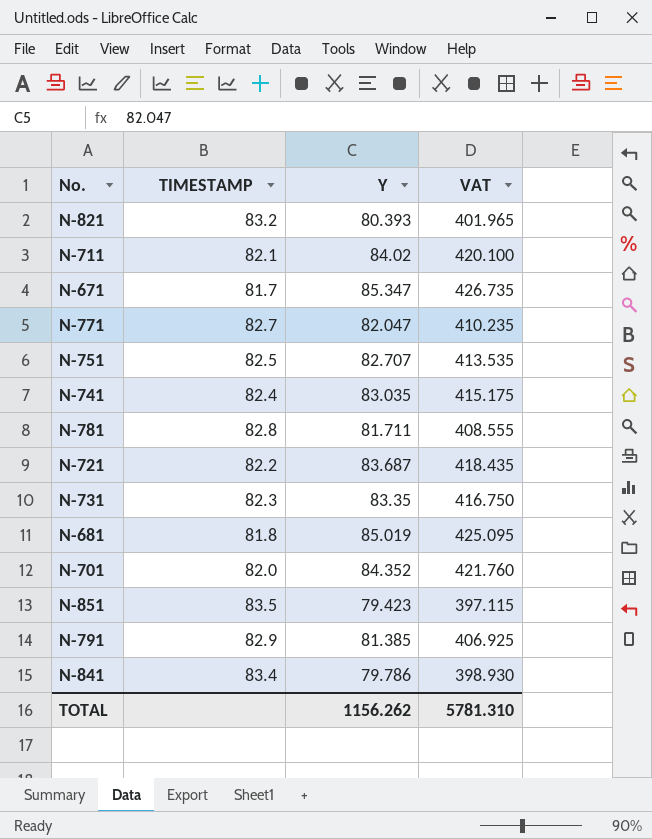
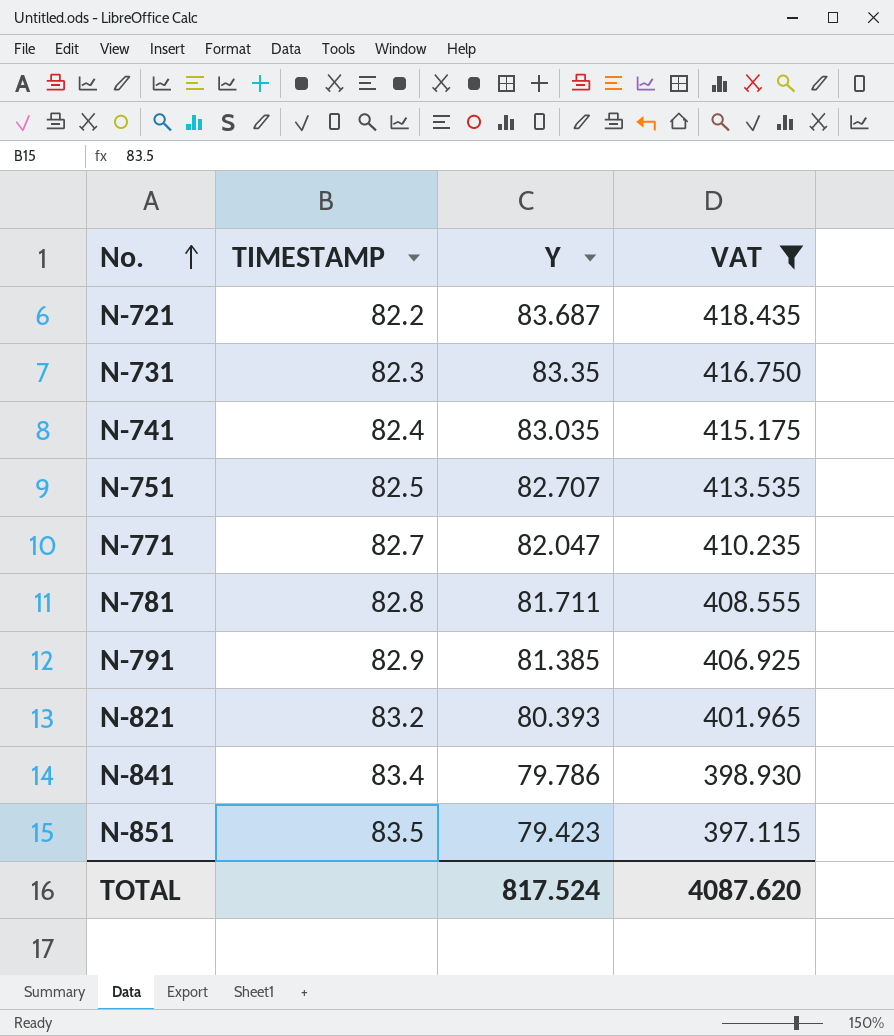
filter: none -> VAT <= 418.435
row order: none -> No. ascending
TOTAL | Y: 1156.262 -> 817.524
TOTAL | VAT: 5781.310 -> 4087.620

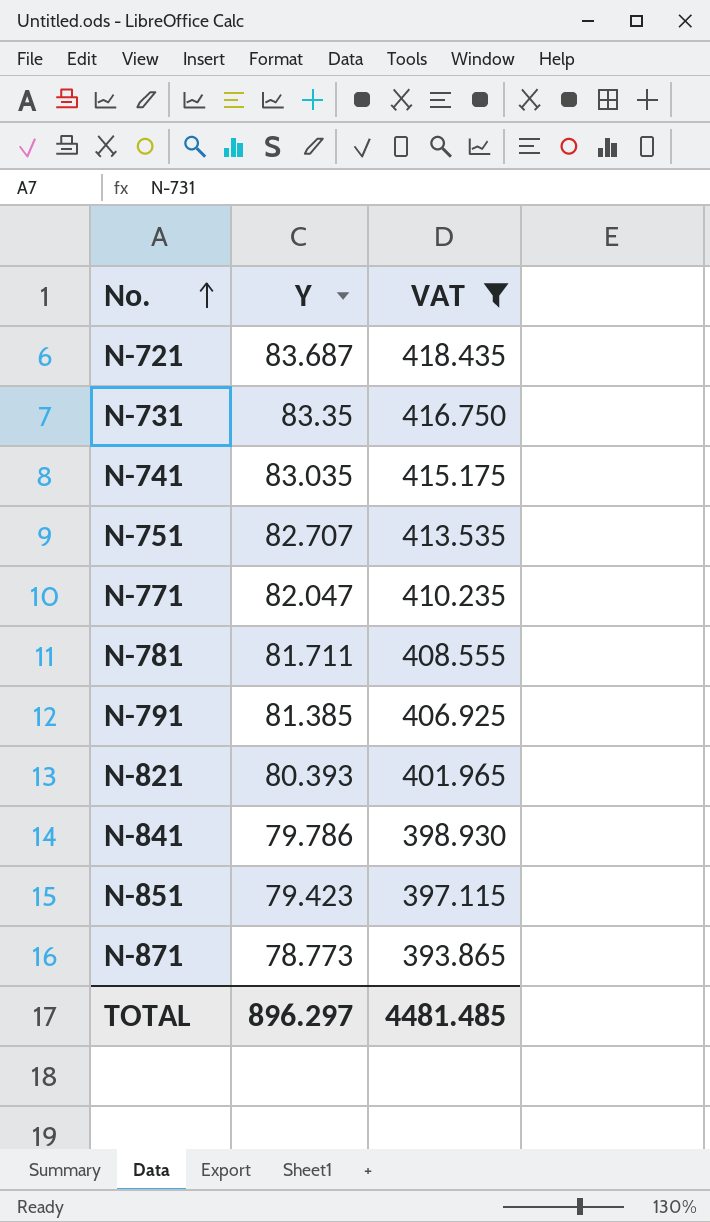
column TIMESTAMP | position: 2 -> none
row N-871: none -> 78.773 | 393.865
TOTAL | Y: 817.524 -> 896.297
TOTAL | VAT: 4087.620 -> 4481.485

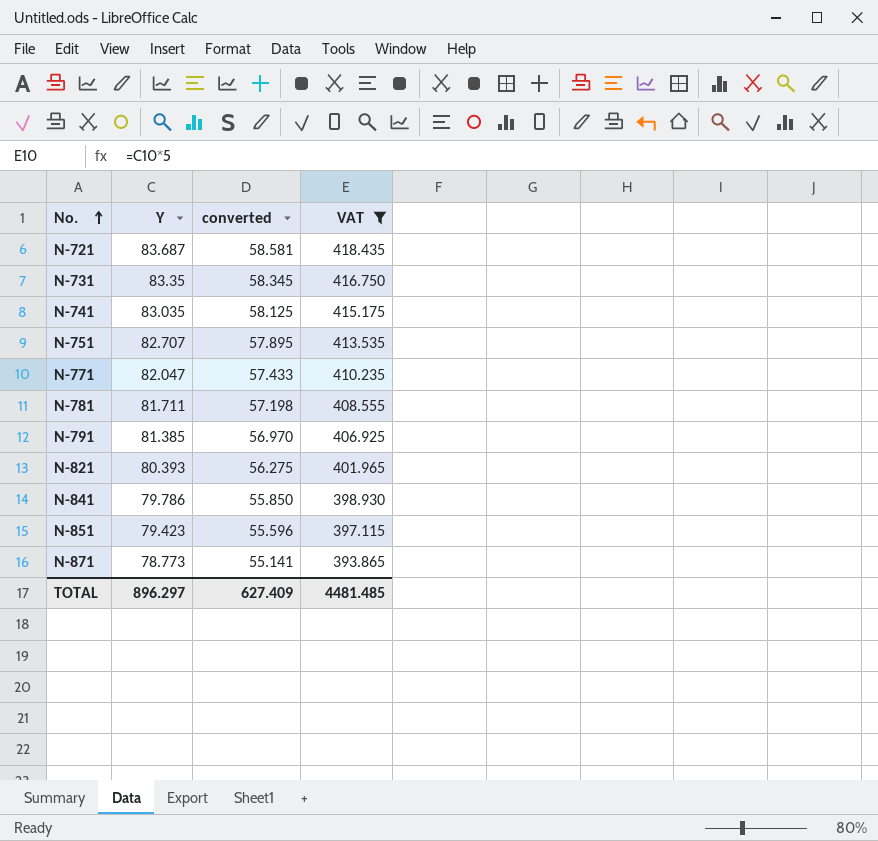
column converted | formula: none -> [Y] * 0.7

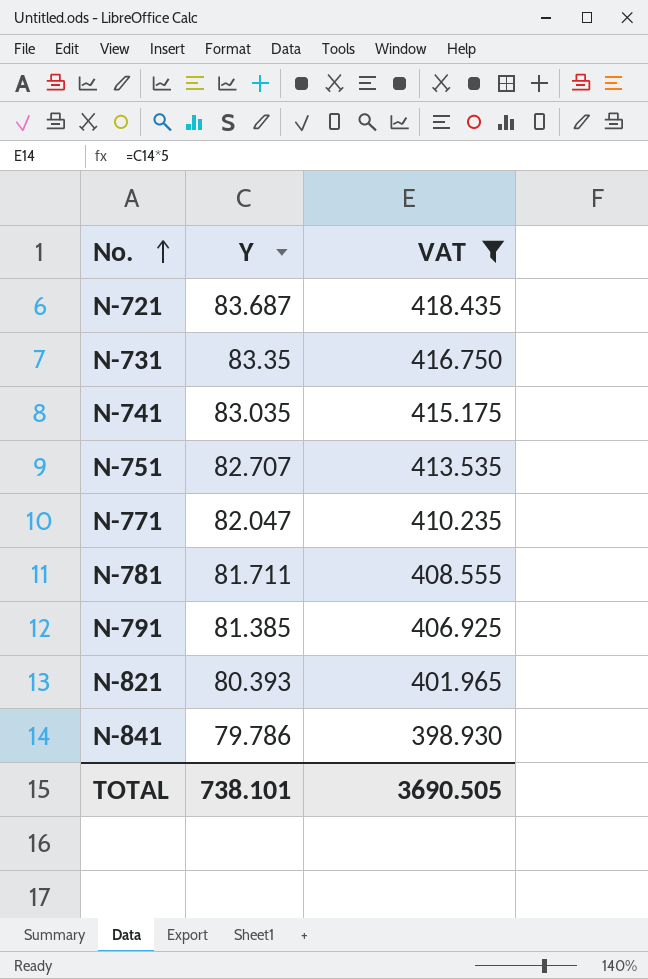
column converted | formula: [Y] * 0.7 -> none
row N-851: 79.423 | 55.596 | 397.115 -> none
row N-871: 78.773 | 55.141 | 393.865 -> none
TOTAL | Y: 896.297 -> 738.101
TOTAL | VAT: 4481.485 -> 3690.505

